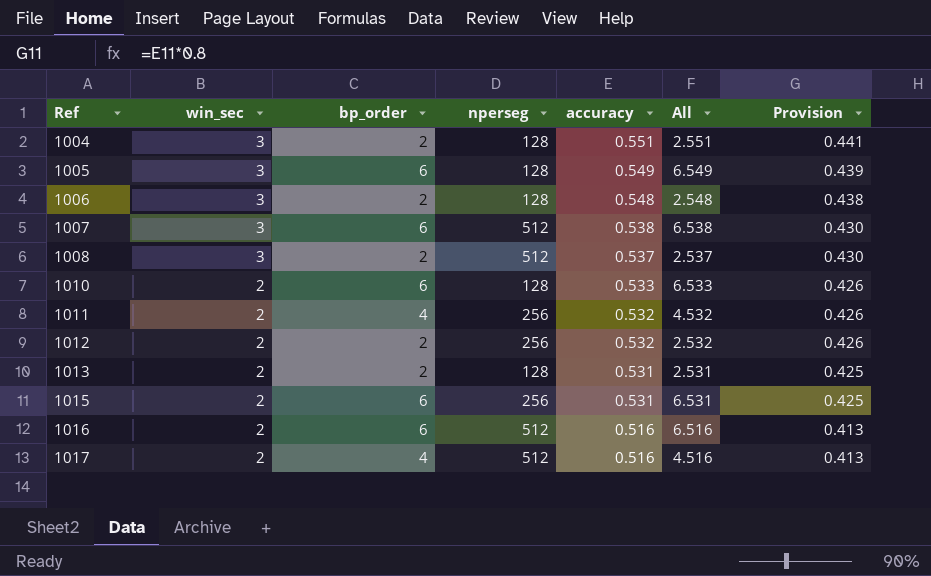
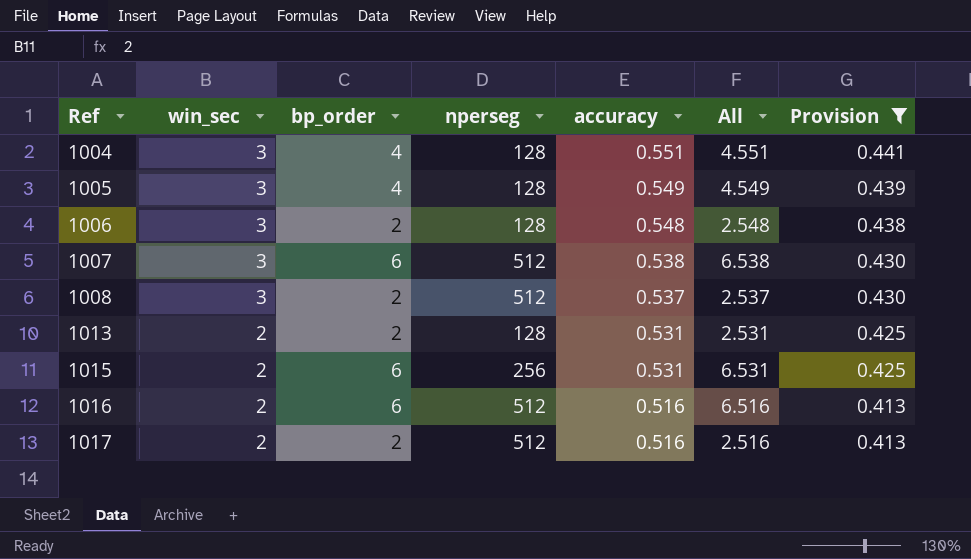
filter: none -> Provision != 0.426
1004 | bp_order: 2 -> 4
1004 | All: 2.551 -> 4.551
1005 | bp_order: 6 -> 4
1005 | All: 6.549 -> 4.549
1017 | bp_order: 4 -> 2
1017 | All: 4.516 -> 2.516

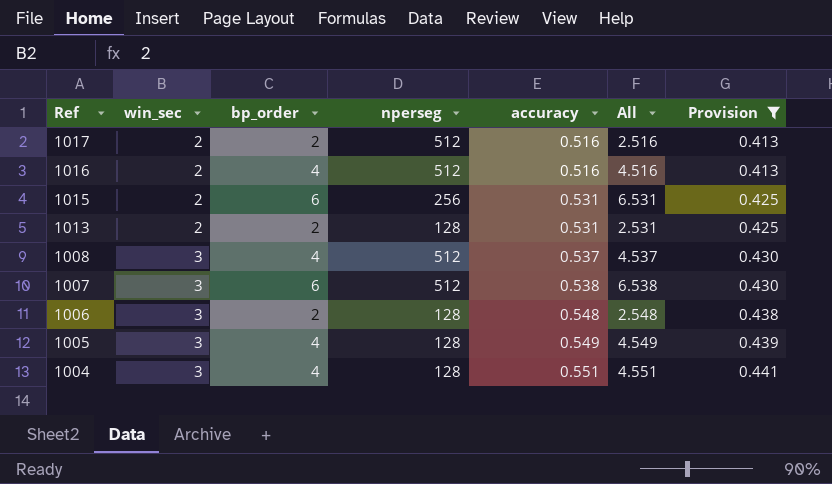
row order: Ref ascending -> Ref descending
1016 | bp_order: 6 -> 4
1016 | All: 6.516 -> 4.516
1008 | bp_order: 2 -> 4
1008 | All: 2.537 -> 4.537

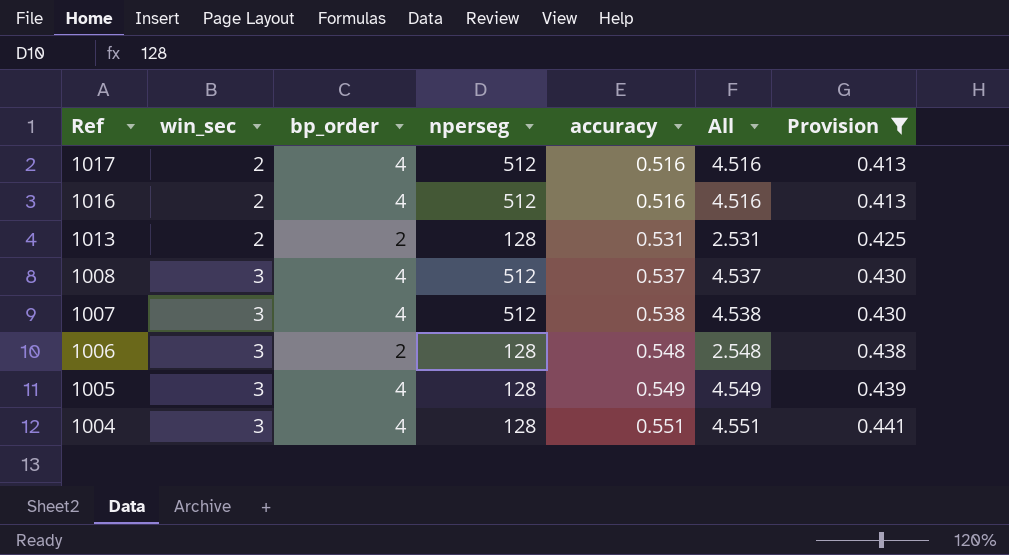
row 1015: 2 | 6 | 256 | 0.531 | 6.531 | 0.425 -> none
1017 | bp_order: 2 -> 4
1017 | All: 2.516 -> 4.516
1007 | bp_order: 6 -> 4
1007 | All: 6.538 -> 4.538

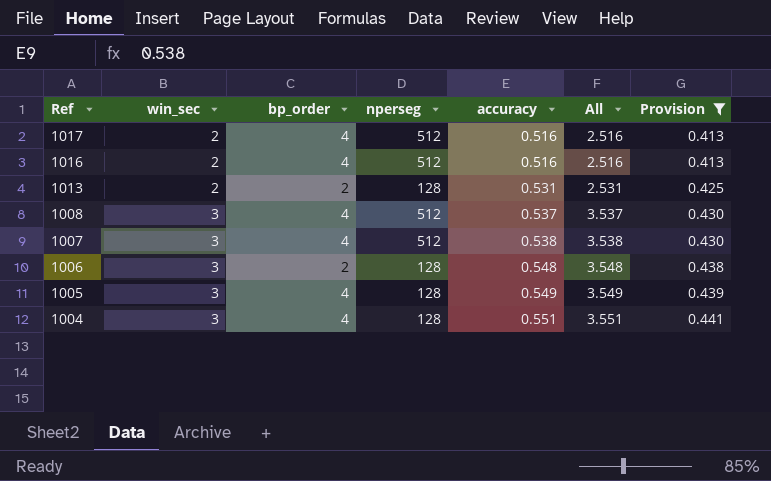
column All | formula: [bp_order] + [accuracy] -> [win_sec] + [accuracy]

